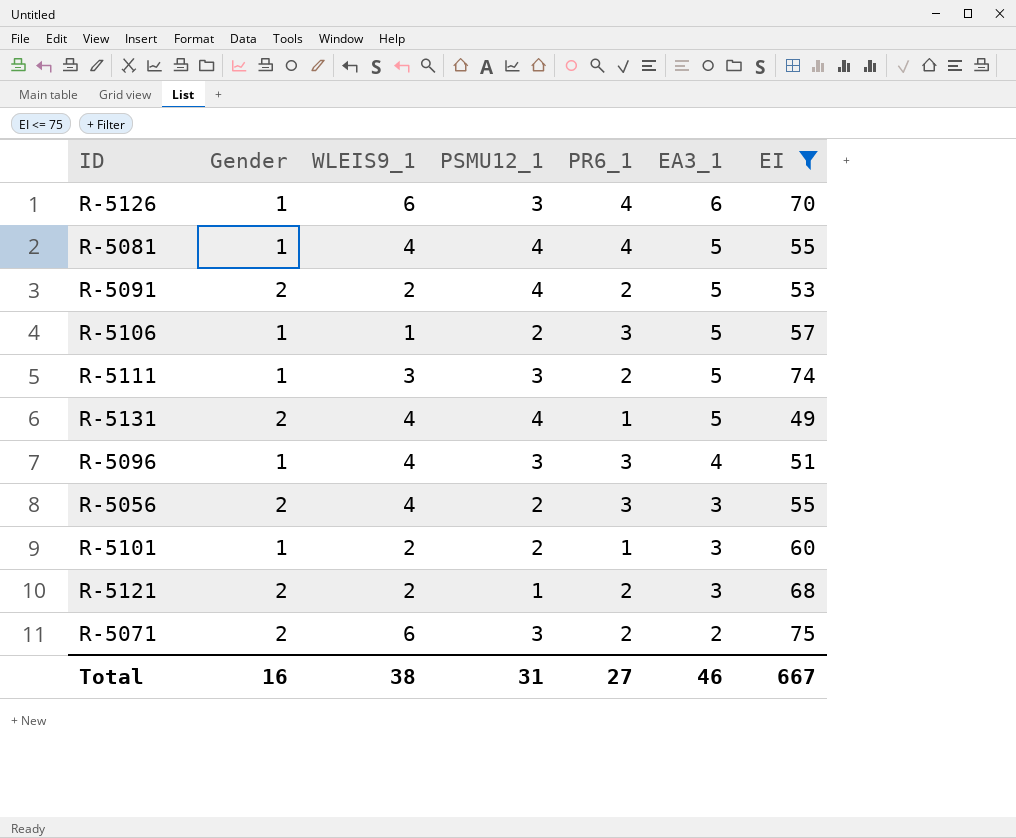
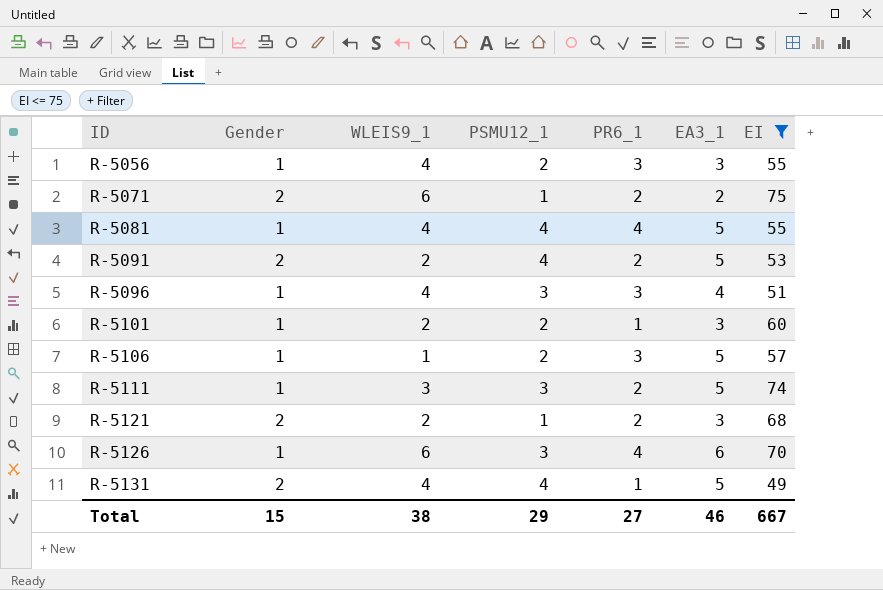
row order: EA3_1 descending -> ID ascending
R-5056 | Gender: 2 -> 1
R-5071 | PSMU12_1: 3 -> 1
Total | Gender: 16 -> 15
Total | PSMU12_1: 31 -> 29

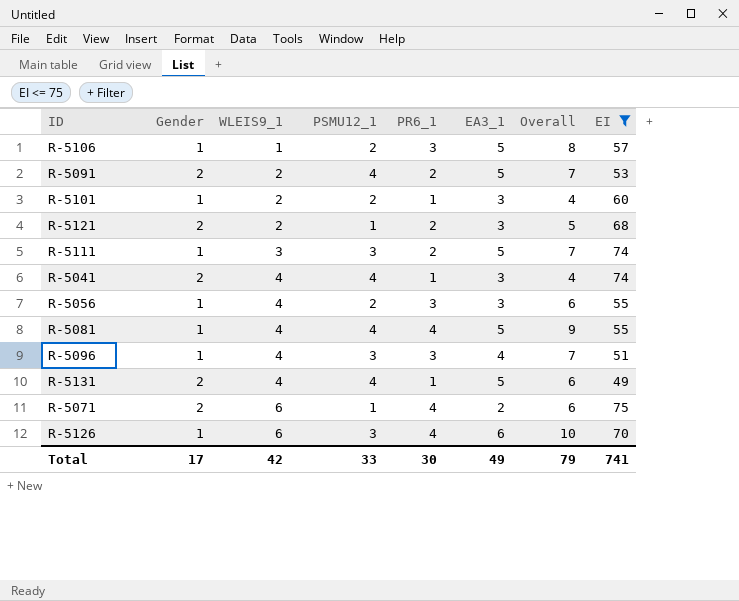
row order: ID ascending -> WLEIS9_1 ascending
column Overall | formula: none -> [PR6_1] + [EA3_1]
row R-5041: none -> 2 | 4 | 4 | 1 | 3 | 4 | 74
R-5071 | PR6_1: 2 -> 4
Total | Gender: 15 -> 17
Total | WLEIS9_1: 38 -> 42
Total | PSMU12_1: 29 -> 33
Total | PR6_1: 27 -> 30
Total | EA3_1: 46 -> 49
Total | EI: 667 -> 741

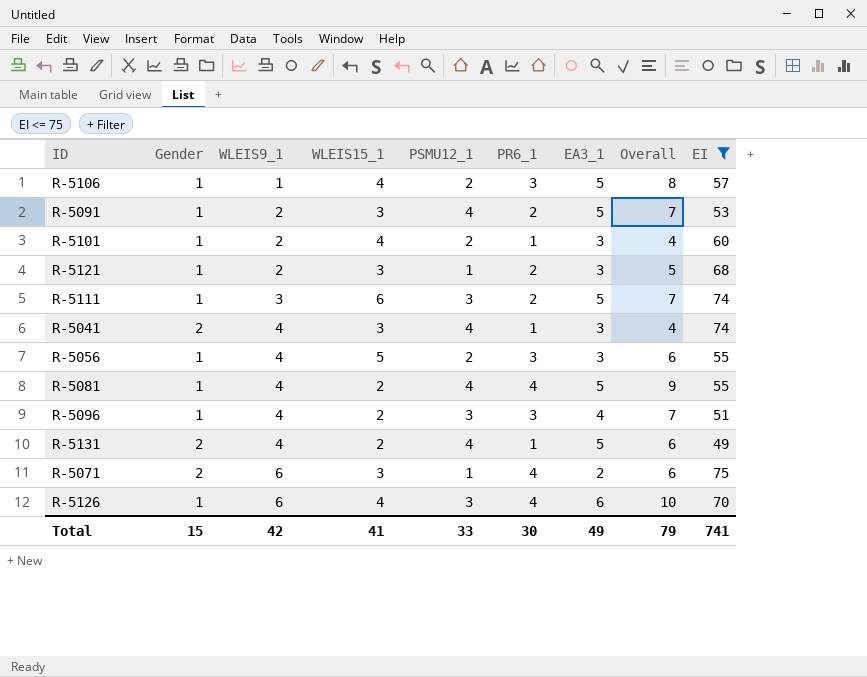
column WLEIS15_1 | position: none -> 4
R-5091 | Gender: 2 -> 1
R-5121 | Gender: 2 -> 1
Total | Gender: 17 -> 15

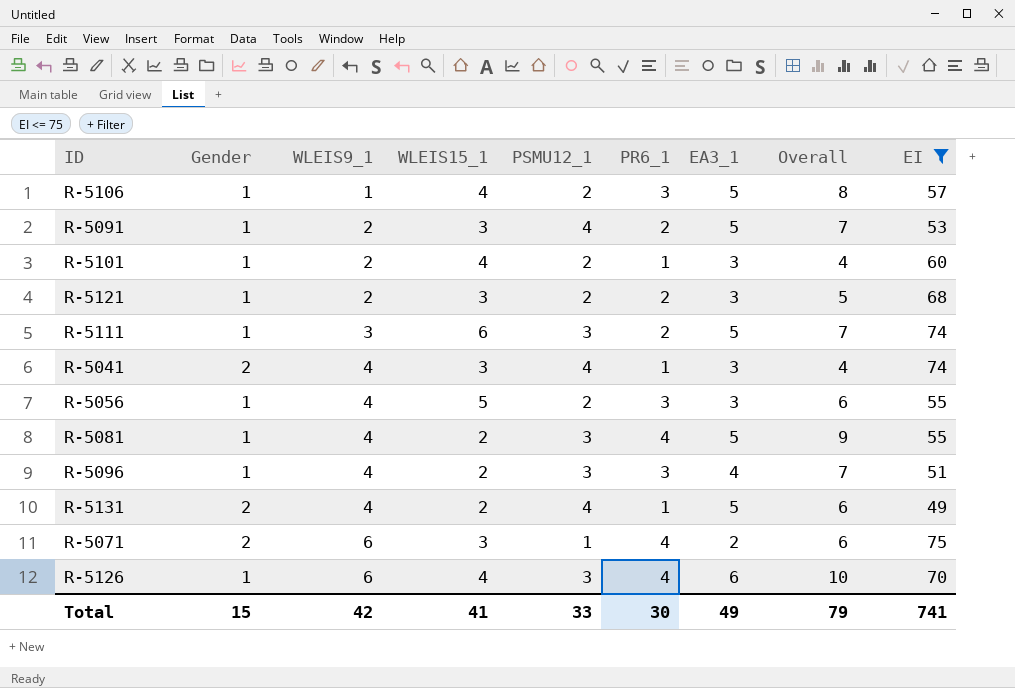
R-5121 | PSMU12_1: 1 -> 2
R-5081 | PSMU12_1: 4 -> 3

